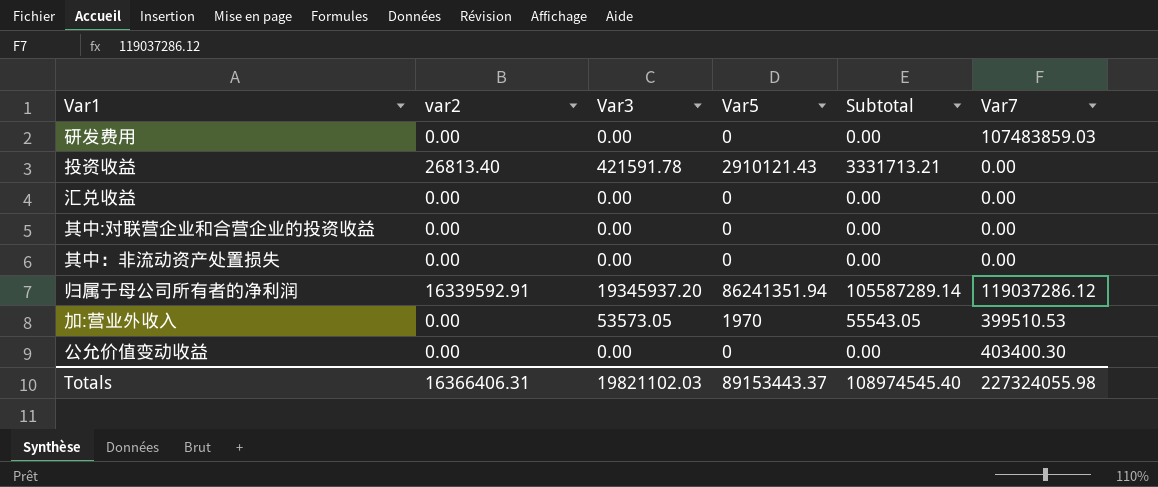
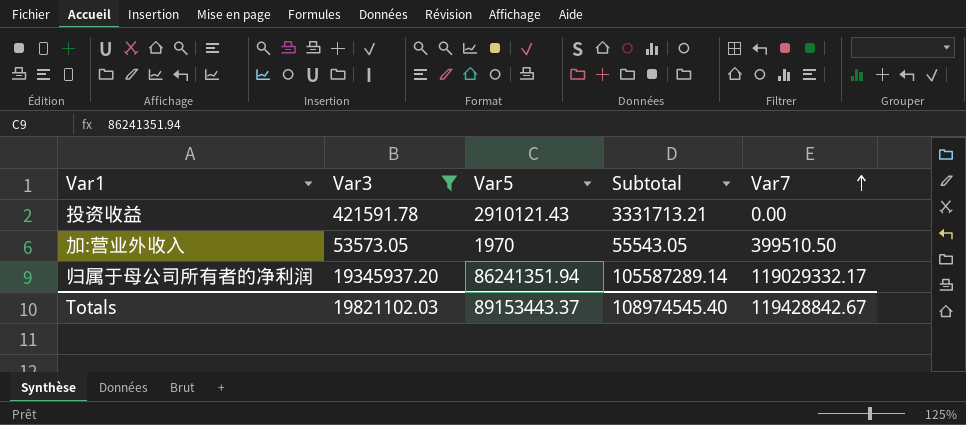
filter: none -> Var3 != 0.00
row order: none -> Var7 ascending
column var2 | position: 2 -> none
加:营业外收入 | Var7: 399510.53 -> 399510.50
归属于母公司所有者的净利润 | Var7: 119037286.12 -> 119029332.17
Totals | Var7: 227324055.98 -> 119428842.67

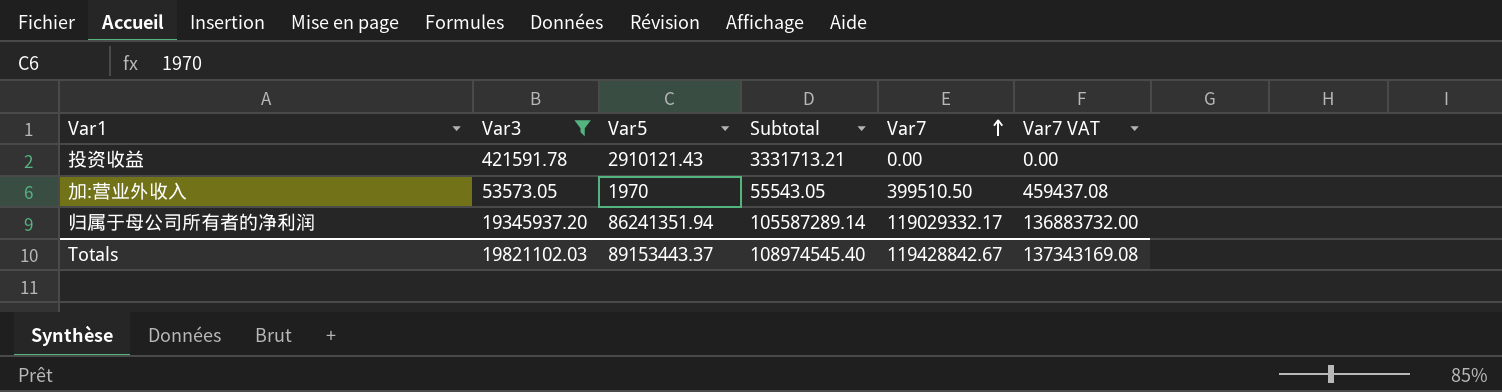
column Var7 VAT | formula: none -> [Var7] * 1.15

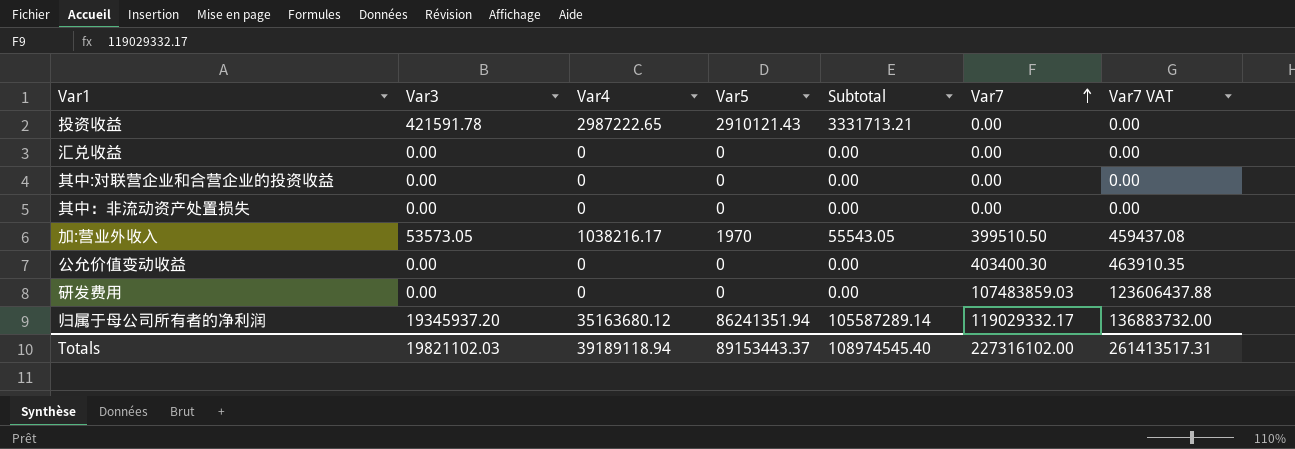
filter: Var3 != 0.00 -> none
column Var4 | position: none -> 3
Totals | Var7: 119428842.67 -> 227316102.00
Totals | Var7 VAT: 137343169.08 -> 261413517.31

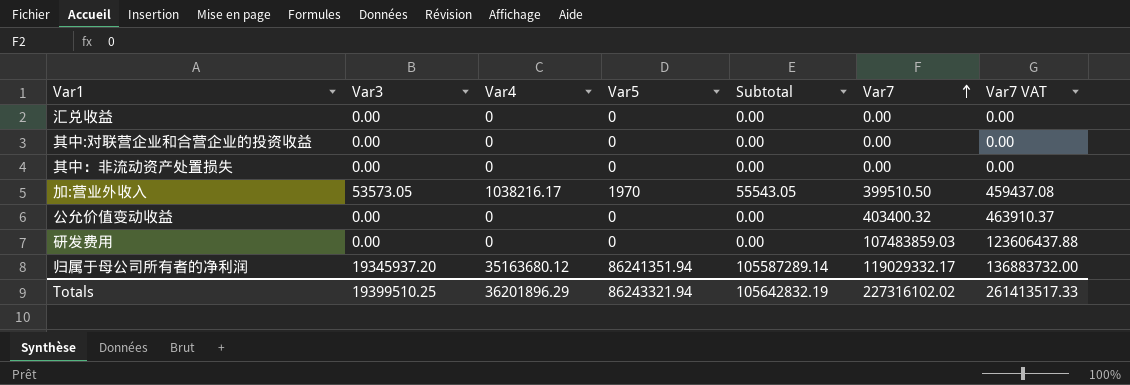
row 投资收益: 421591.78 | 2987222.65 | 2910121.43 | 3331713.21 | 0.00 | 0.00 -> none
公允价值变动收益 | Var7: 403400.30 -> 403400.32
公允价值变动收益 | Var7 VAT: 463910.35 -> 463910.37
Totals | Var3: 19821102.03 -> 19399510.25
Totals | Var4: 39189118.94 -> 36201896.29
Totals | Var5: 89153443.37 -> 86243321.94
Totals | Subtotal: 108974545.40 -> 105642832.19
Totals | Var7: 227316102.00 -> 227316102.02
Totals | Var7 VAT: 261413517.31 -> 261413517.33

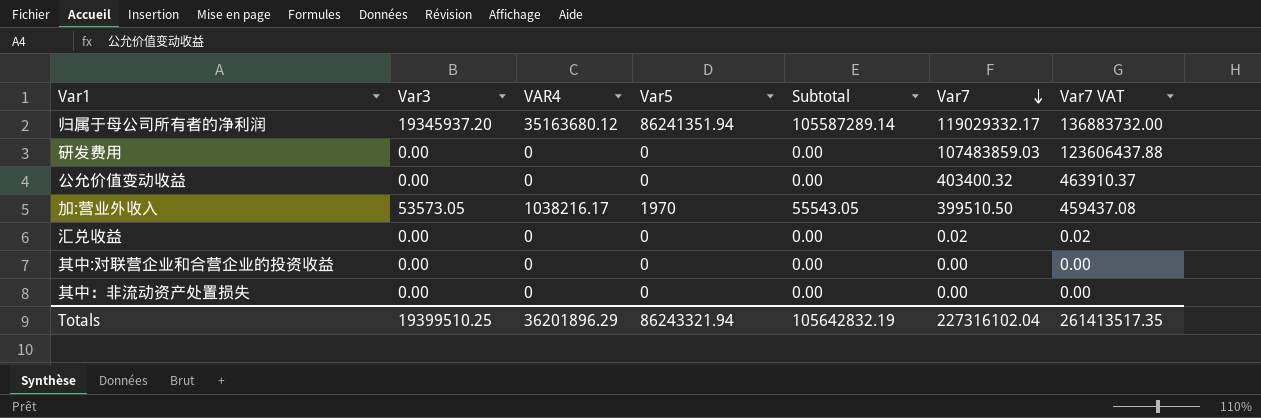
row order: Var7 ascending -> Var7 descending
column name: Var4 -> VAR4
汇兑收益 | Var7: 0.00 -> 0.02
汇兑收益 | Var7 VAT: 0.00 -> 0.02
Totals | Var7: 227316102.02 -> 227316102.04
Totals | Var7 VAT: 261413517.33 -> 261413517.35

